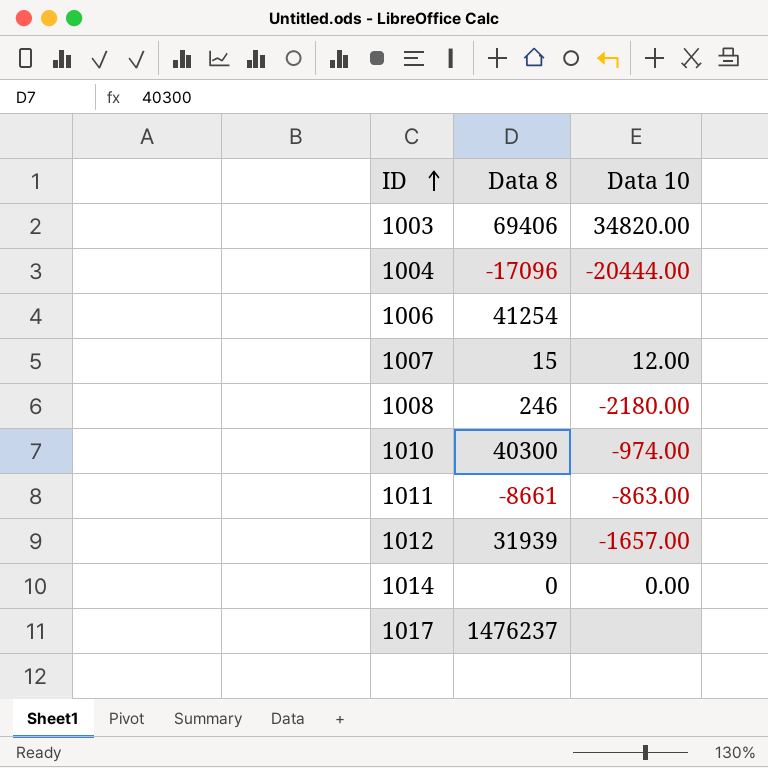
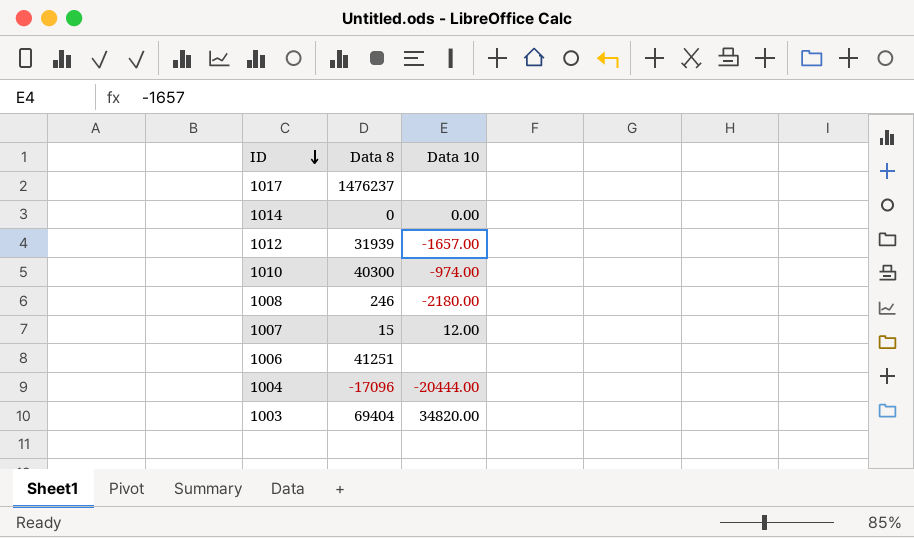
row order: ID ascending -> ID descending
row 1011: -8661 | -863.00 -> none
1006 | Data 8: 41254 -> 41251
1003 | Data 8: 69406 -> 69404

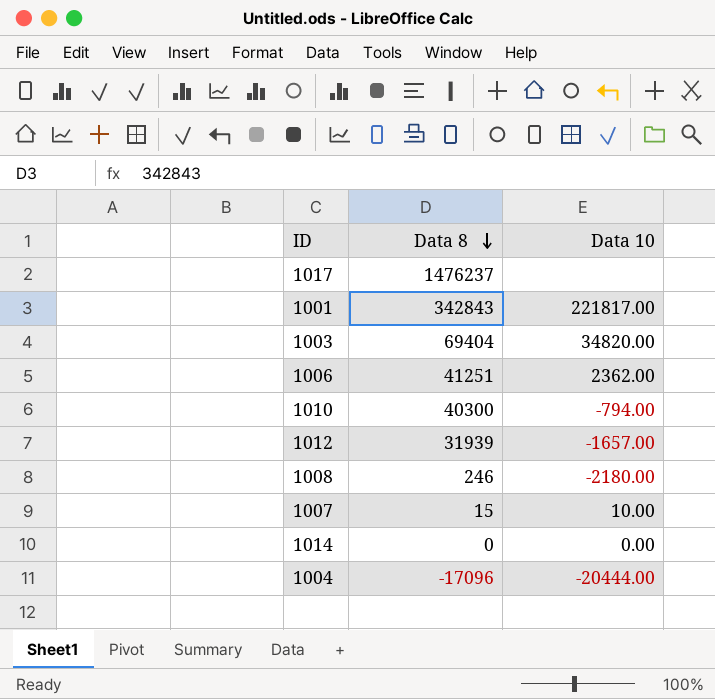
row order: ID descending -> Data 8 descending
row 1001: none -> 342843 | 221817.00
1006 | Data 10: none -> 2362.00
1010 | Data 10: -974.00 -> -794.00
1007 | Data 10: 12.00 -> 10.00

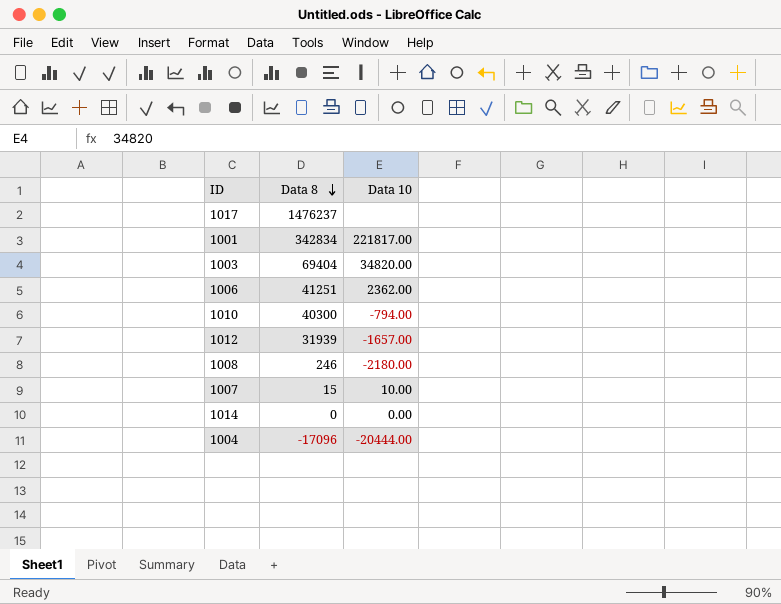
1001 | Data 8: 342843 -> 342834

